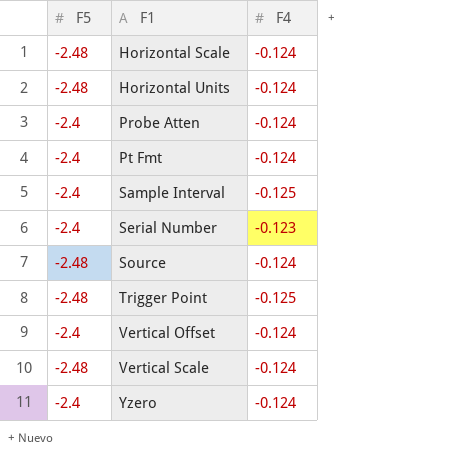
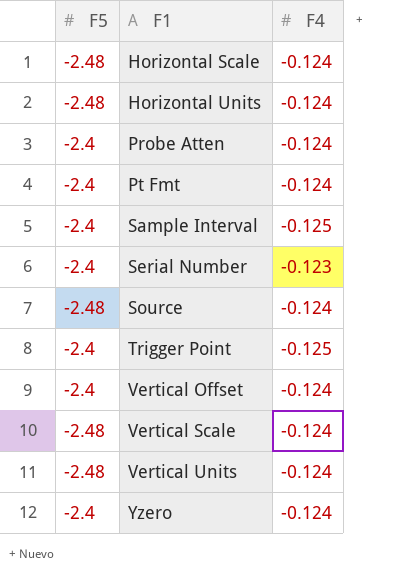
Trigger Point | F5: -2.48 -> -2.4
row Vertical Units: none -> -2.48 | -0.124

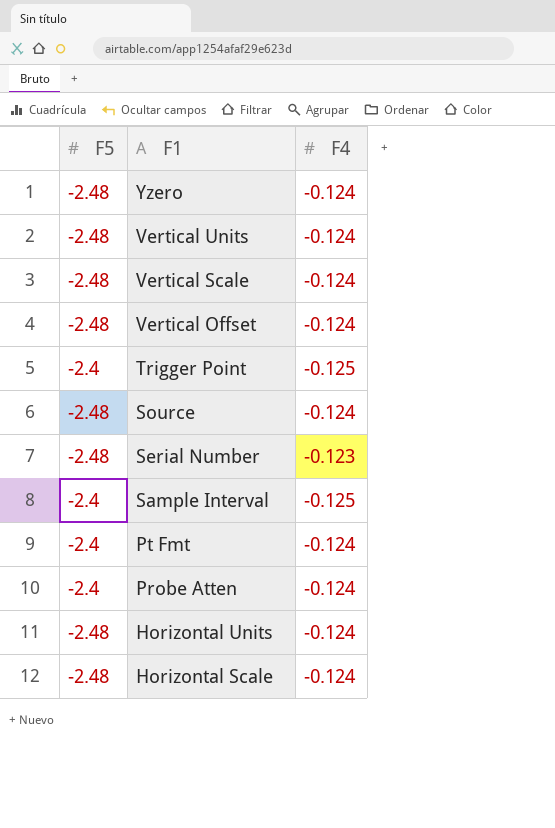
row order: F1 ascending -> F1 descending
Yzero | F5: -2.4 -> -2.48
Vertical Offset | F5: -2.4 -> -2.48
Serial Number | F5: -2.4 -> -2.48

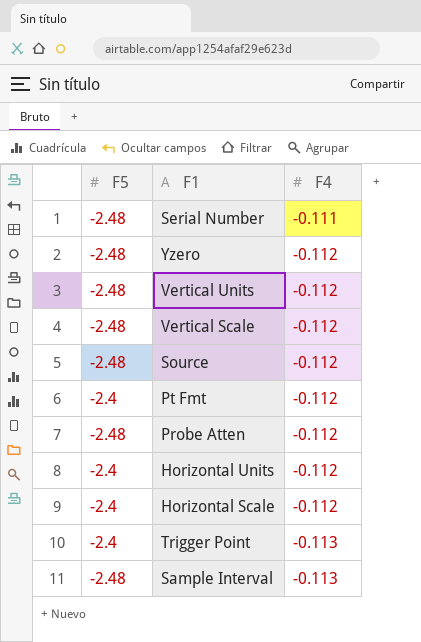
row order: F1 descending -> F4 descending
row Vertical Offset: -2.48 | -0.124 -> none
Serial Number | F4: -0.123 -> -0.111
Yzero | F4: -0.124 -> -0.112
Vertical Units | F4: -0.124 -> -0.112
Vertical Scale | F4: -0.124 -> -0.112
Source | F4: -0.124 -> -0.112
Pt Fmt | F4: -0.124 -> -0.112
Probe Atten | F5: -2.4 -> -2.48
Probe Atten | F4: -0.124 -> -0.112
Horizontal Units | F5: -2.48 -> -2.4
Horizontal Units | F4: -0.124 -> -0.112
Horizontal Scale | F5: -2.48 -> -2.4
Horizontal Scale | F4: -0.124 -> -0.112
Trigger Point | F4: -0.125 -> -0.113
Sample Interval | F5: -2.4 -> -2.48
Sample Interval | F4: -0.125 -> -0.113

